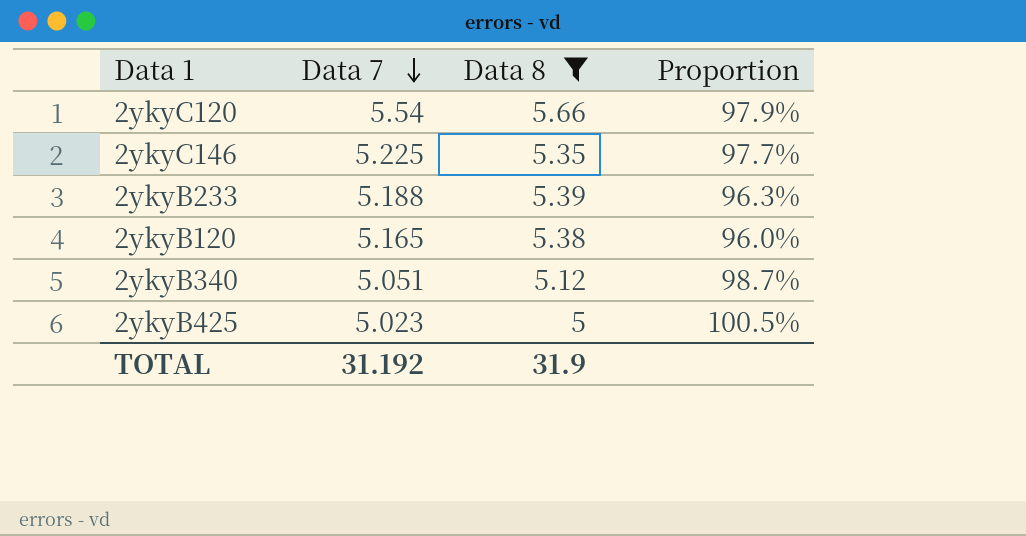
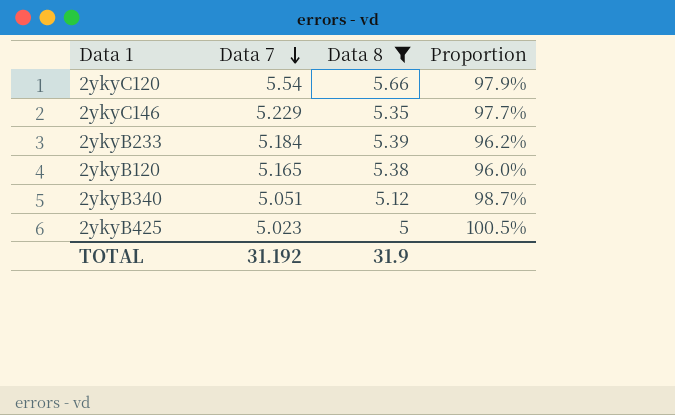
2ykyC146 | Data 7: 5.225 -> 5.229
2ykyB233 | Data 7: 5.188 -> 5.184
2ykyB233 | Proportion: 96.3% -> 96.2%

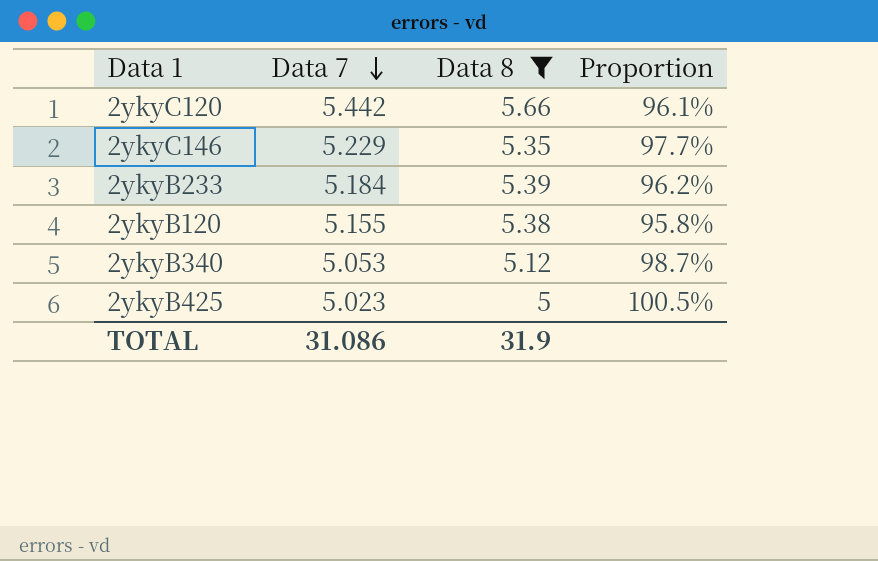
2ykyC120 | Data 7: 5.54 -> 5.442
2ykyC120 | Proportion: 97.9% -> 96.1%
2ykyB120 | Data 7: 5.165 -> 5.155
2ykyB120 | Proportion: 96.0% -> 95.8%
2ykyB340 | Data 7: 5.051 -> 5.053
TOTAL | Data 7: 31.192 -> 31.086

